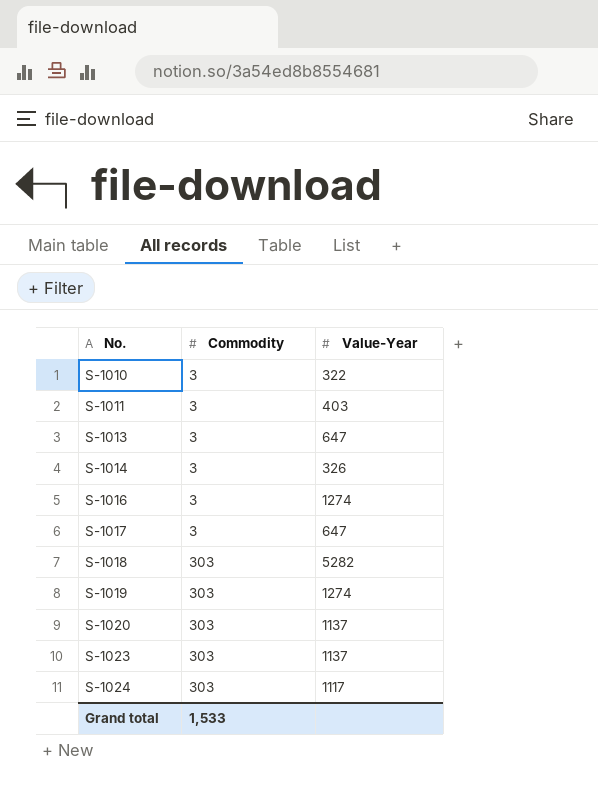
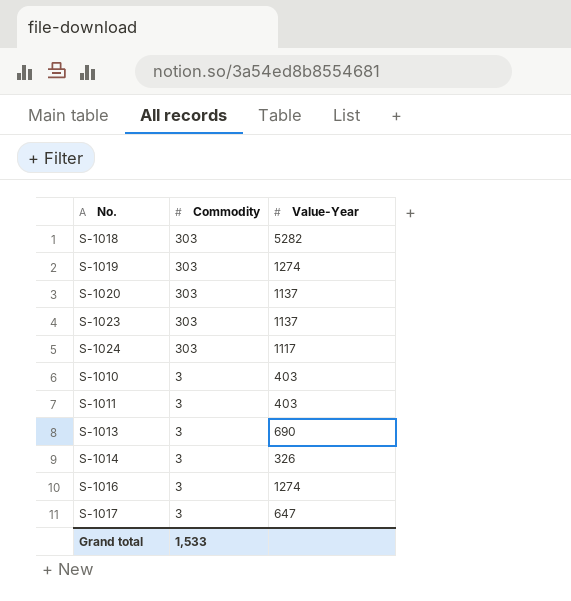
row order: No. ascending -> Commodity descending
S-1010 | Value-Year: 322 -> 403
S-1013 | Value-Year: 647 -> 690

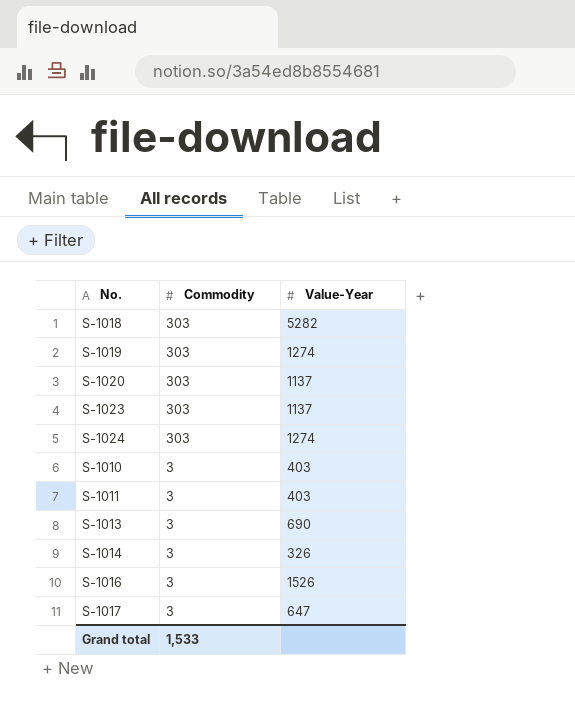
S-1024 | Value-Year: 1117 -> 1274
S-1016 | Value-Year: 1274 -> 1526

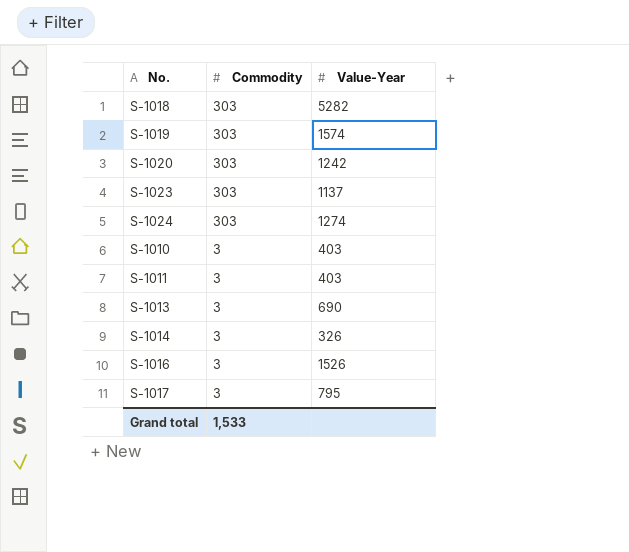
S-1019 | Value-Year: 1274 -> 1574
S-1020 | Value-Year: 1137 -> 1242
S-1017 | Value-Year: 647 -> 795

